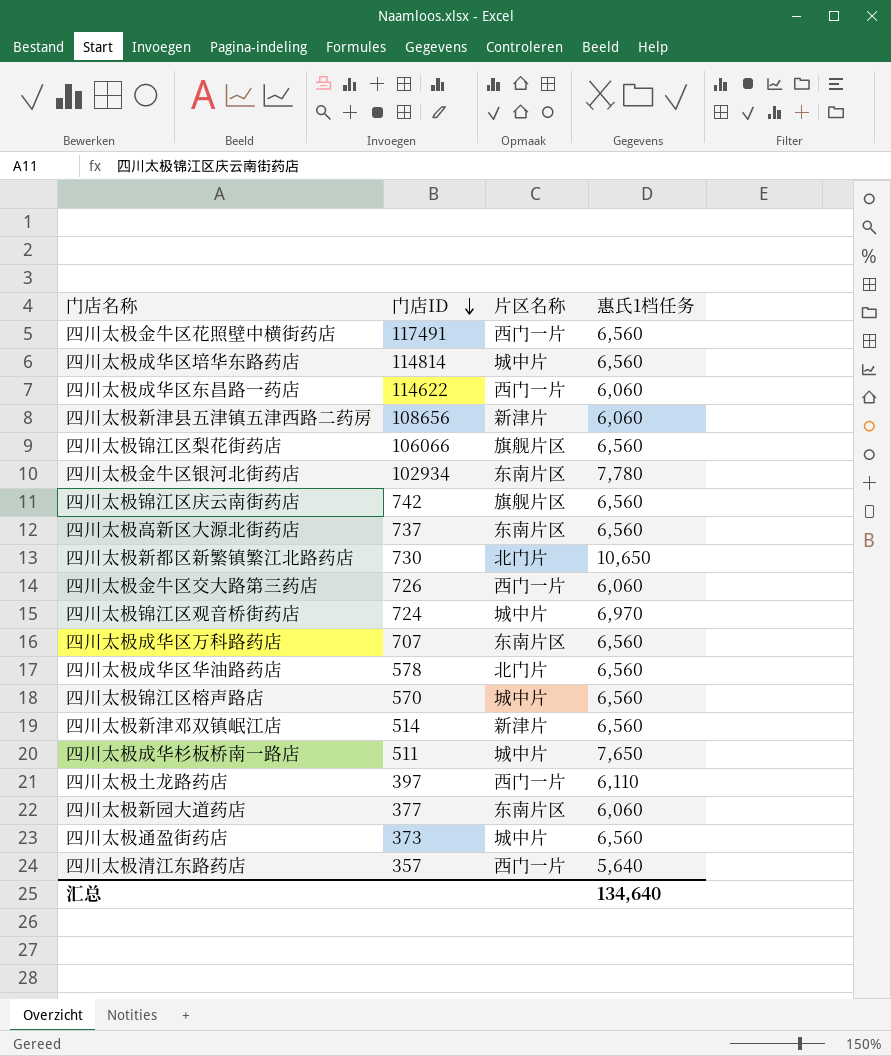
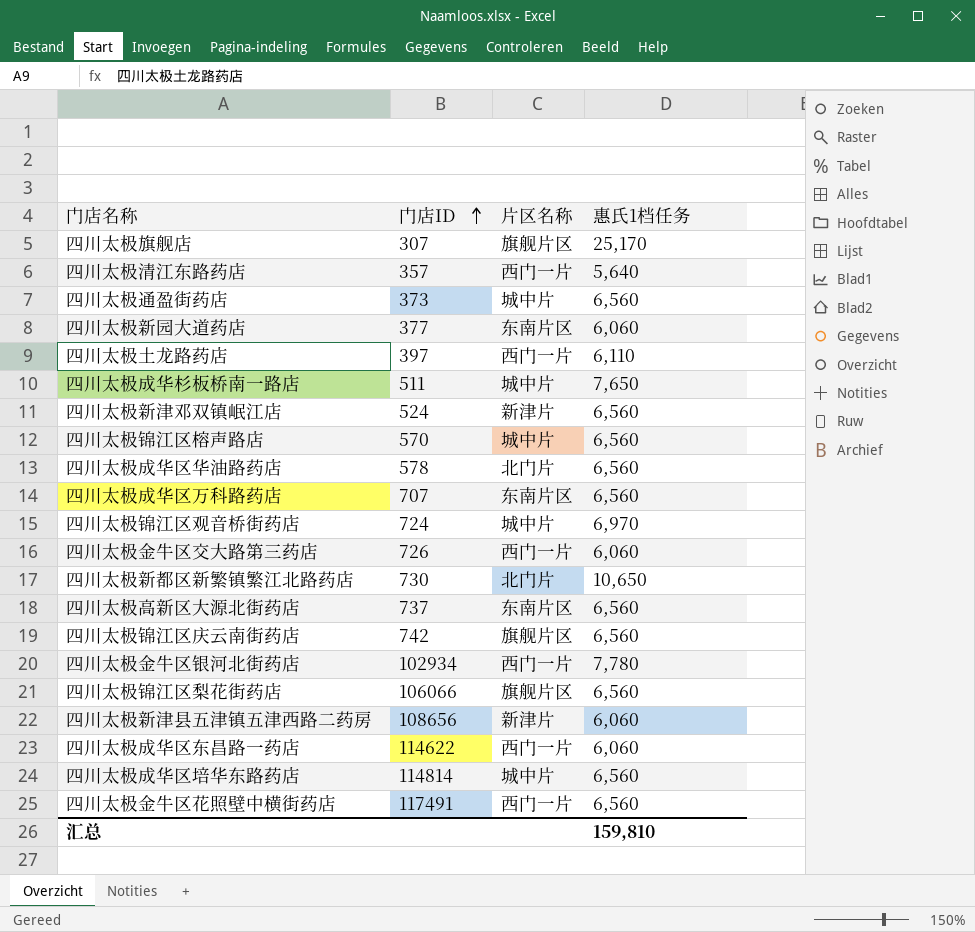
row order: 门店ID descending -> 门店ID ascending
row 四川太极旗舰店: none -> 307 | 旗舰片区 | 25,170
四川太极新津邓双镇岷江店 | 门店ID: 514 -> 524
四川太极金牛区银河北街药店 | 片区名称: 东南片区 -> 西门一片
汇总 | 惠氏1档任务: 134,640 -> 159,810

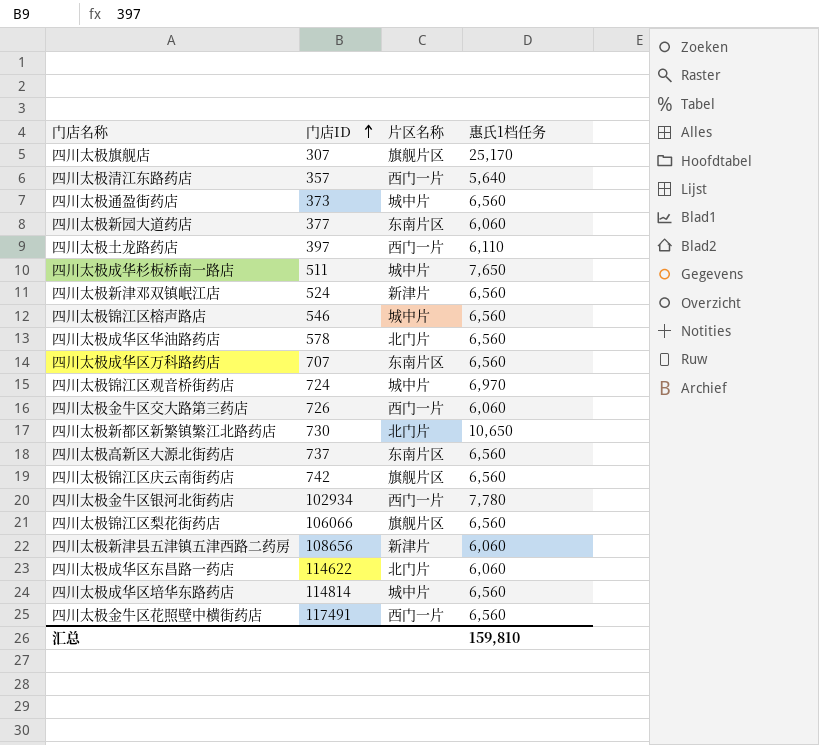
四川太极锦江区榕声路店 | 门店ID: 570 -> 546
四川太极成华区东昌路一药店 | 片区名称: 西门一片 -> 北门片

